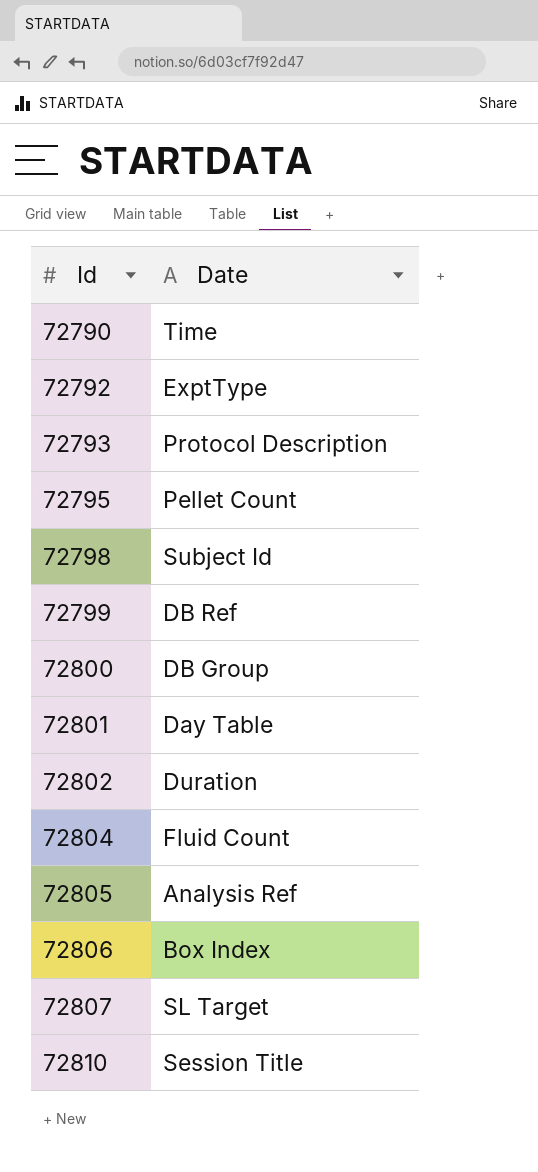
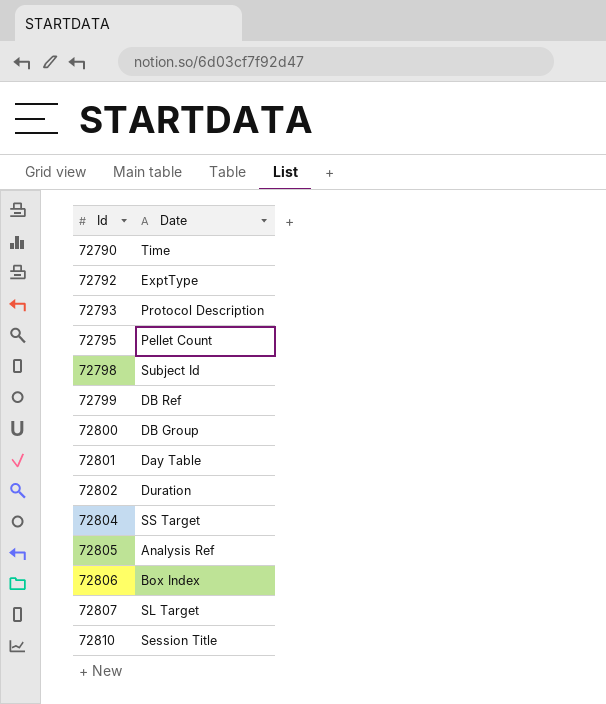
72804 | Date: Fluid Count -> SS Target

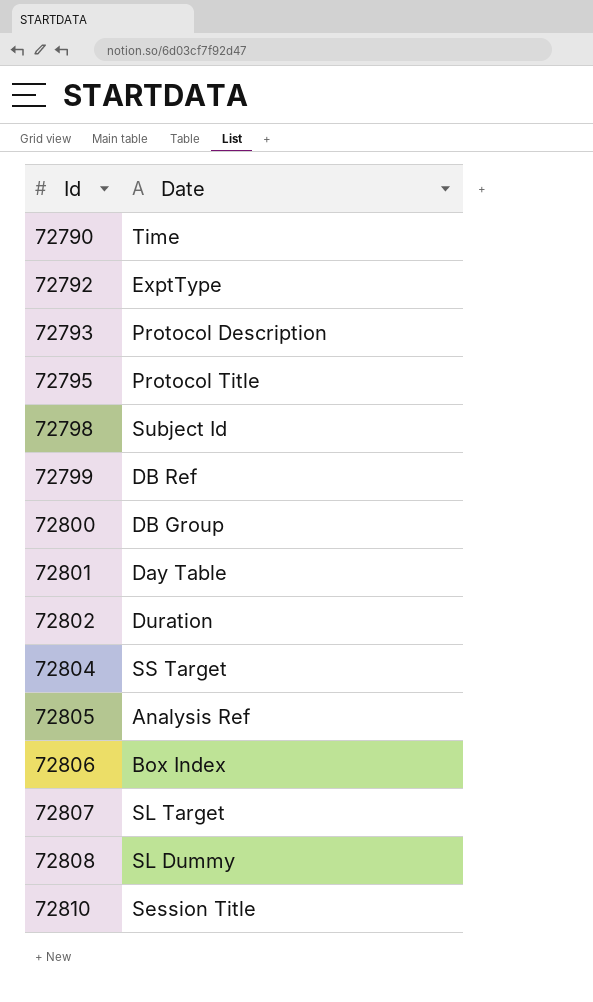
72795 | Date: Pellet Count -> Protocol Title
row 72808: none -> SL Dummy

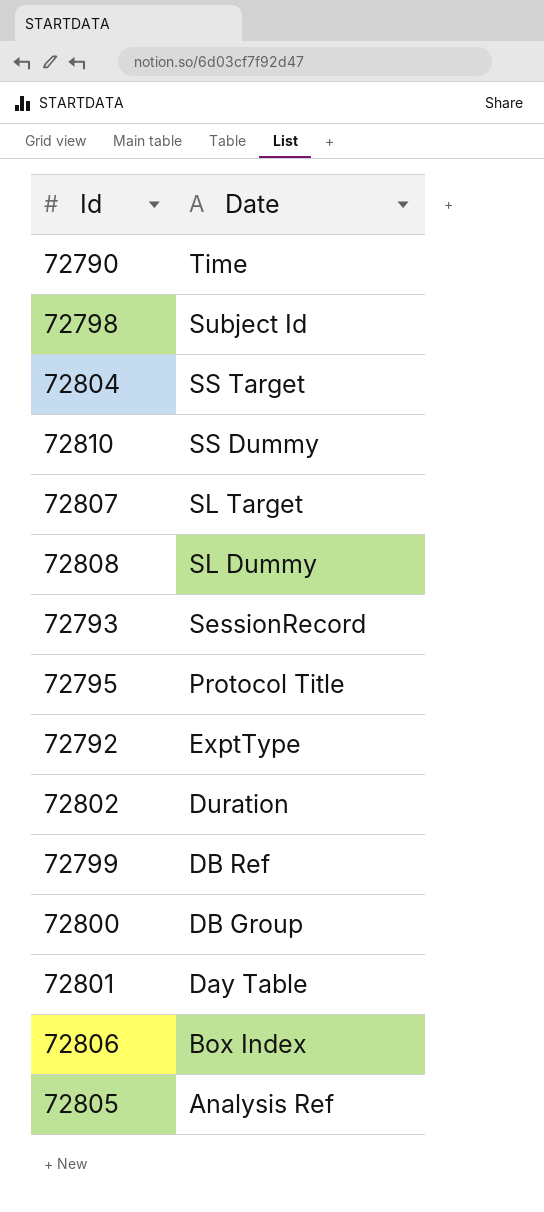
row order: Id ascending -> Date descending
72810 | Date: Session Title -> SS Dummy
72793 | Date: Protocol Description -> SessionRecord

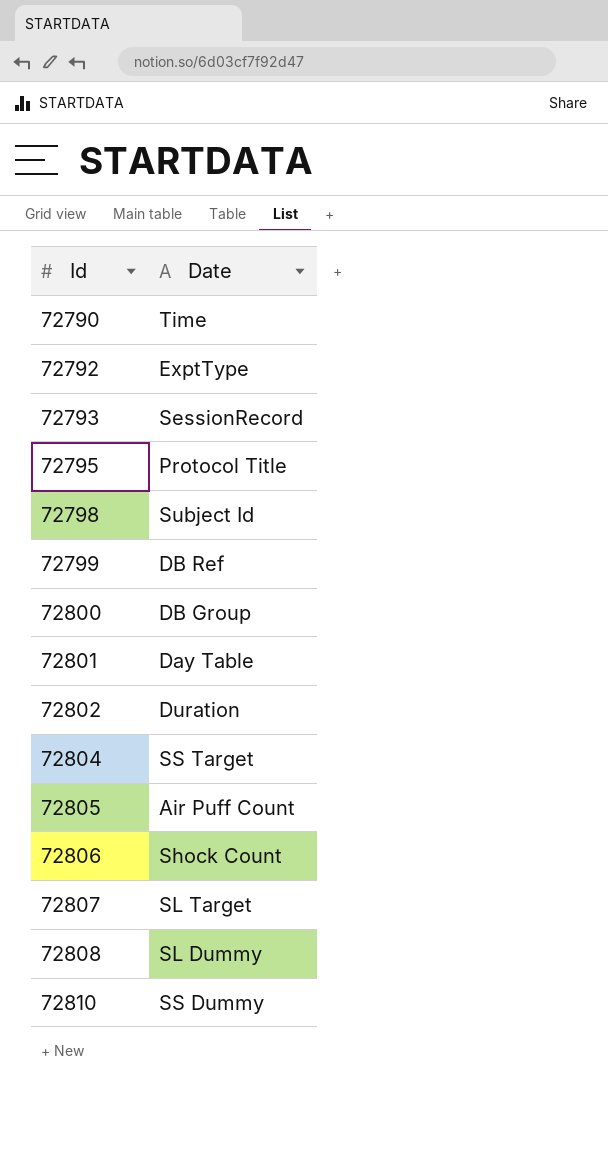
row order: Date descending -> Id ascending
72805 | Date: Analysis Ref -> Air Puff Count
72806 | Date: Box Index -> Shock Count

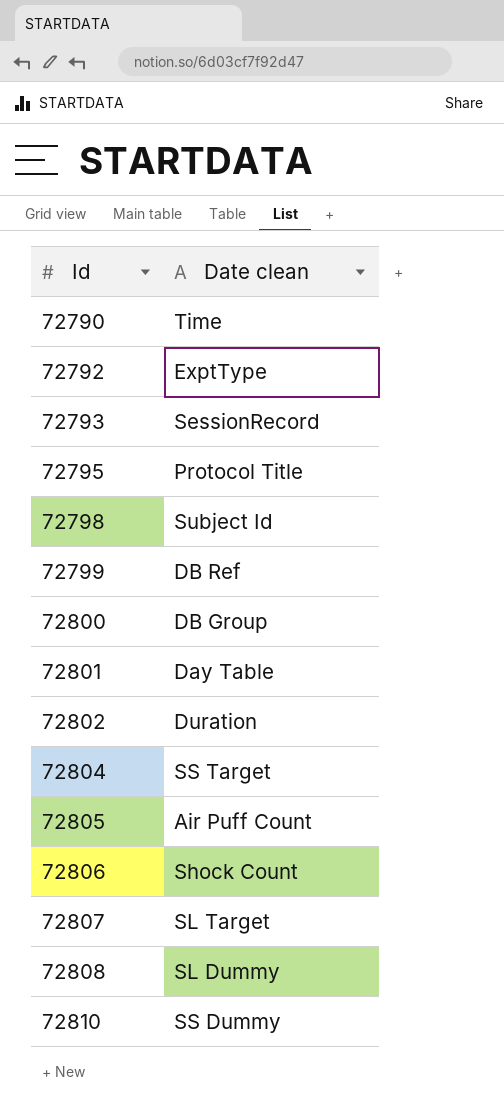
column name: Date -> Date clean

